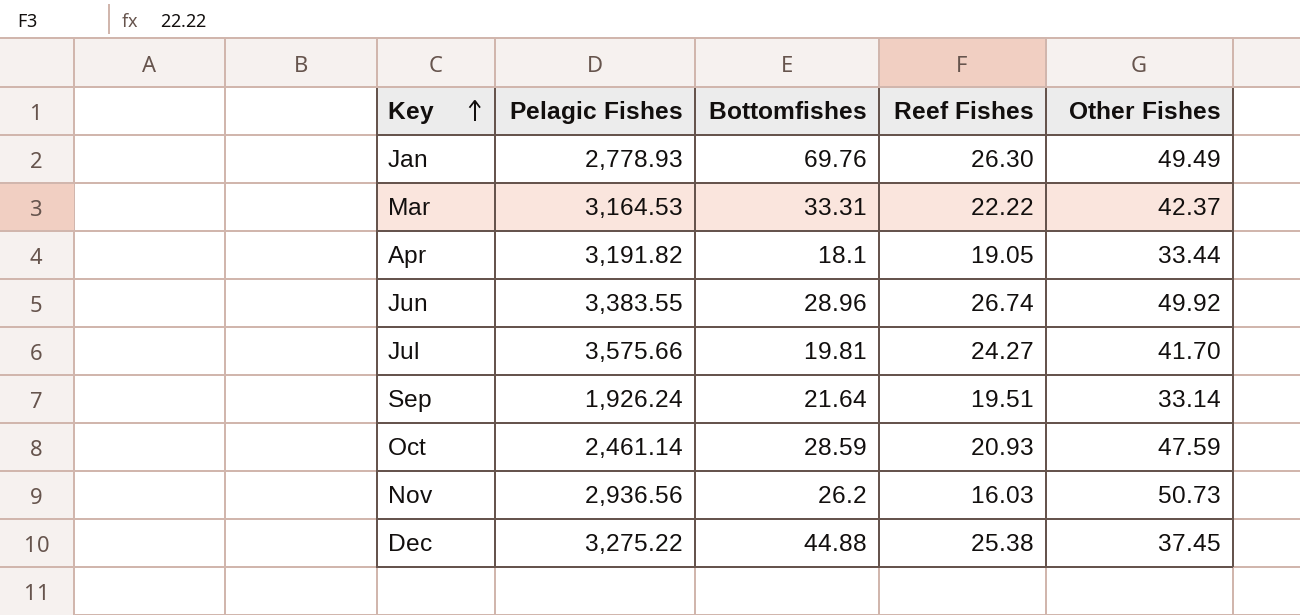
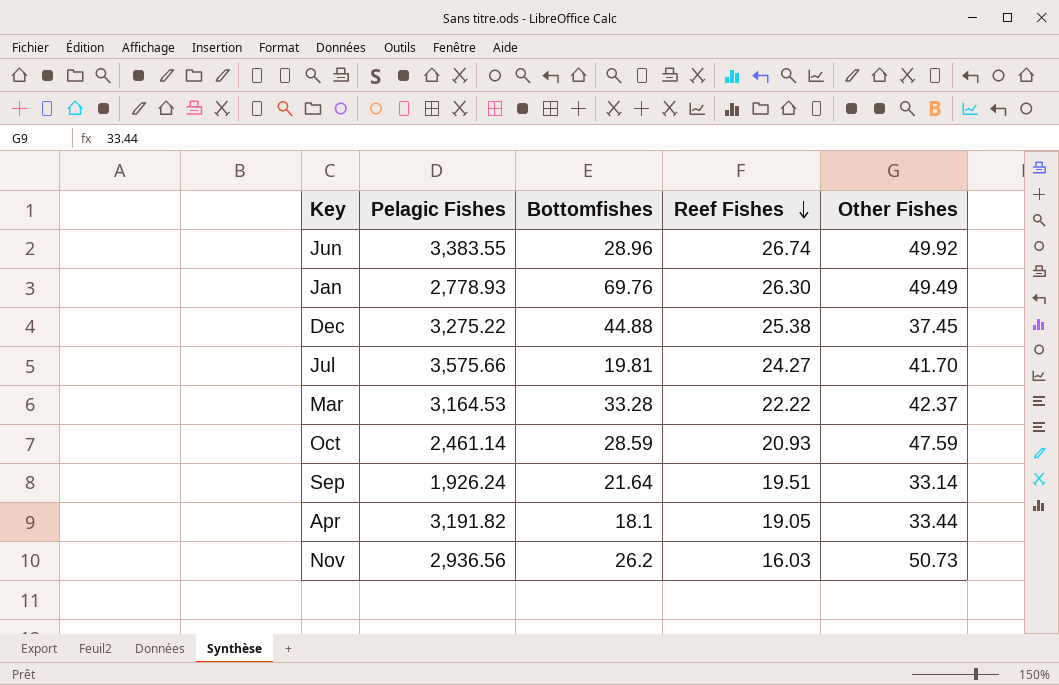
row order: Key ascending -> Reef Fishes descending
Mar | Bottomfishes: 33.31 -> 33.28

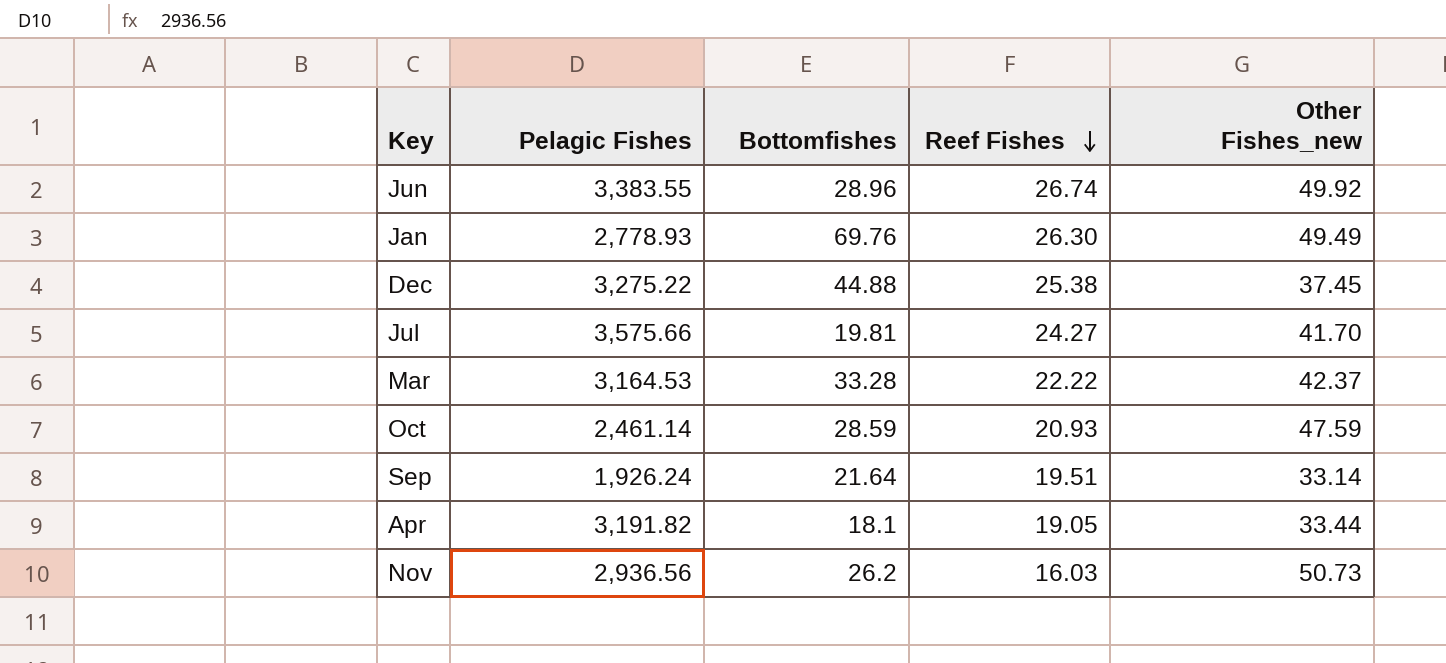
column name: Other Fishes -> Other Fishes_new

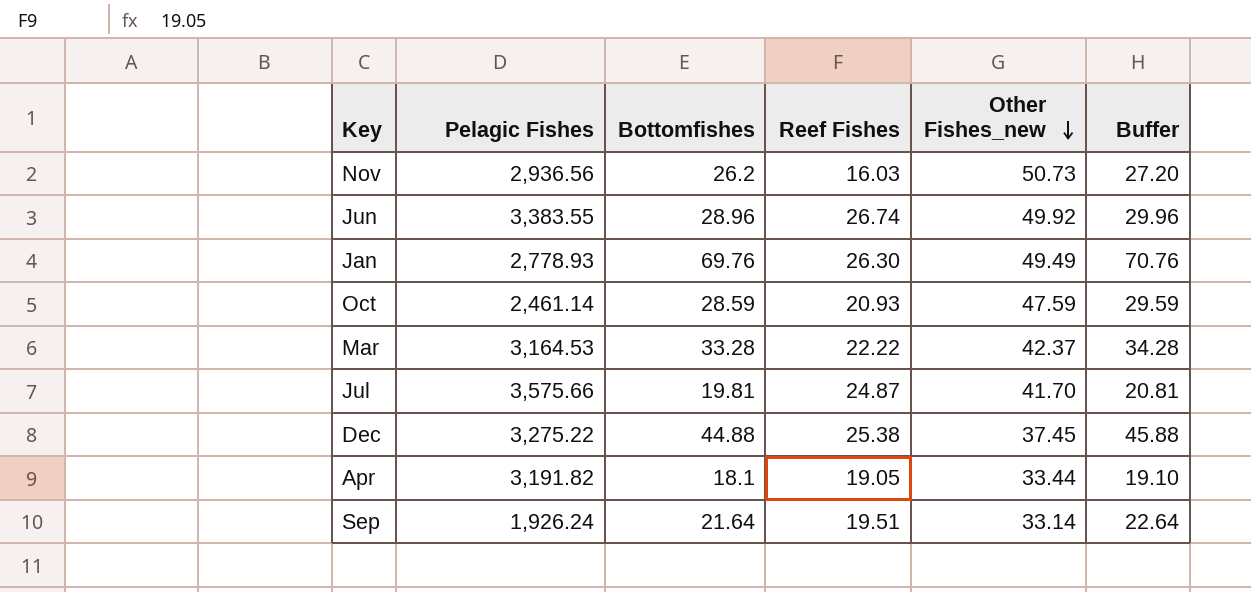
row order: Reef Fishes descending -> Other Fishes_new descending
column Buffer | formula: none -> [Bottomfishes] + 1
Jul | Reef Fishes: 24.27 -> 24.87

